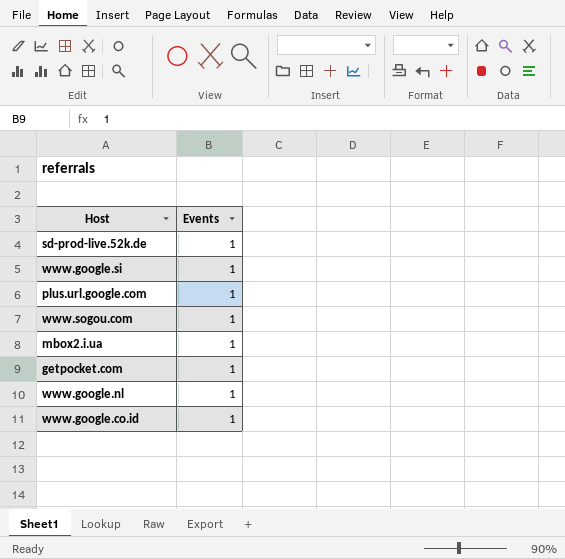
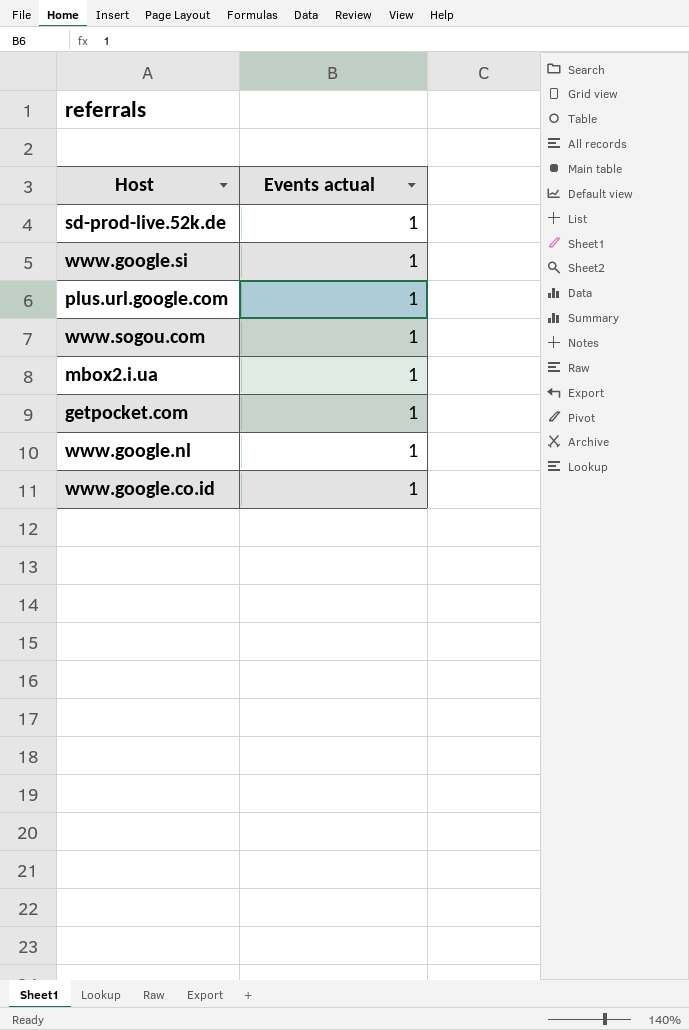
column name: Events -> Events actual

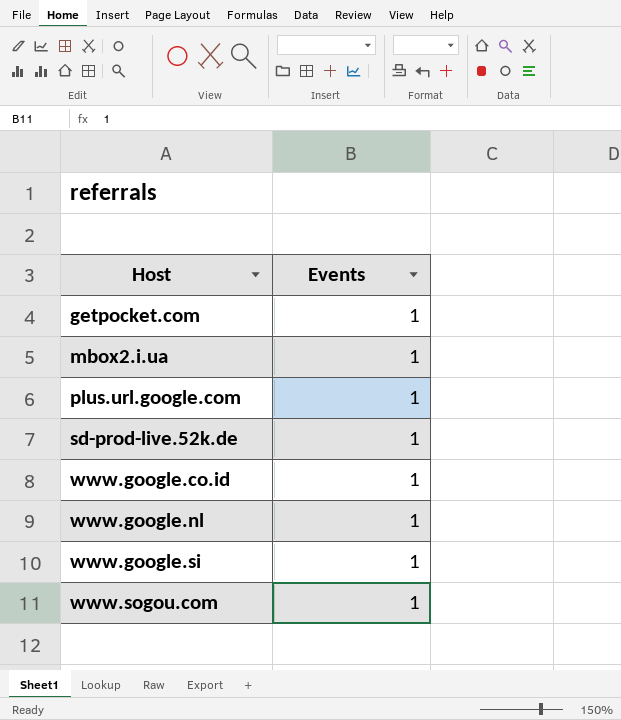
row order: none -> Host ascending
column name: Events actual -> Events

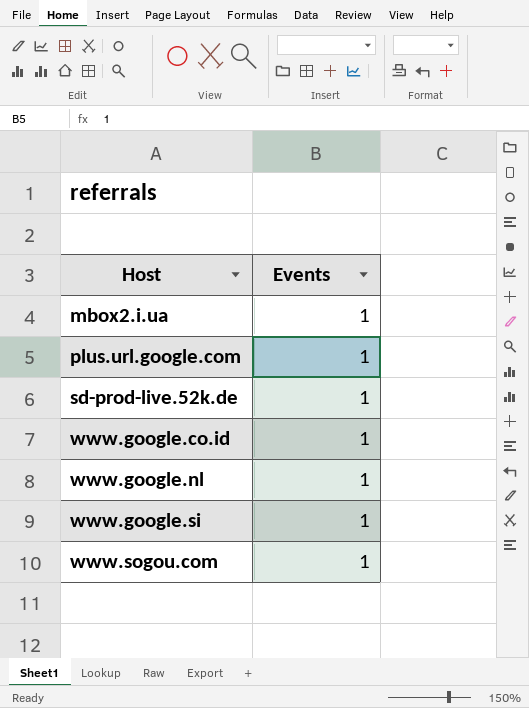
row getpocket.com: 1 -> none

